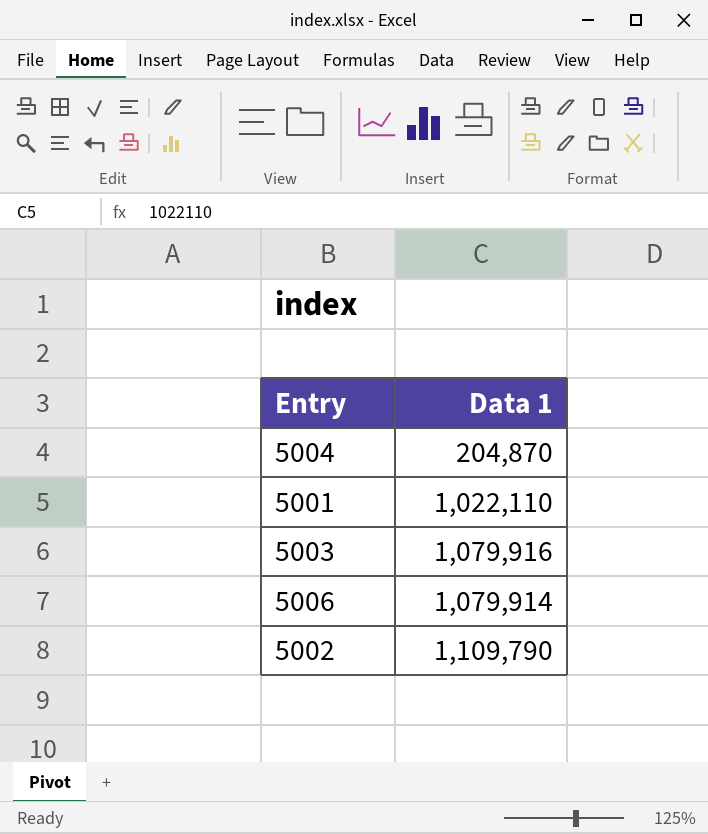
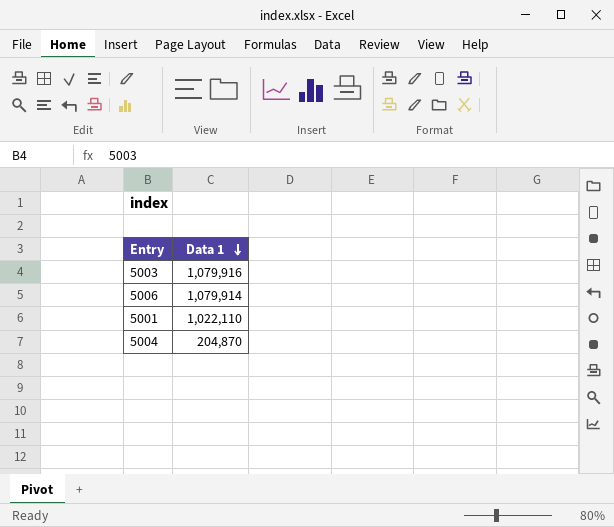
row order: none -> Data 1 descending
row 5002: 1,109,790 -> none

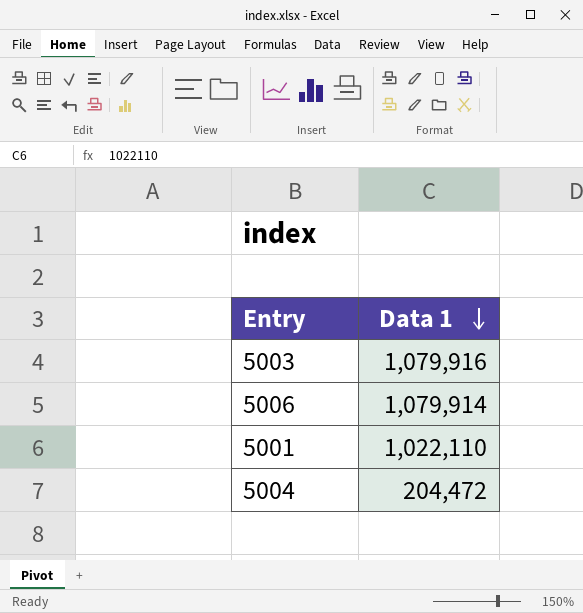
5004 | Data 1: 204,870 -> 204,472

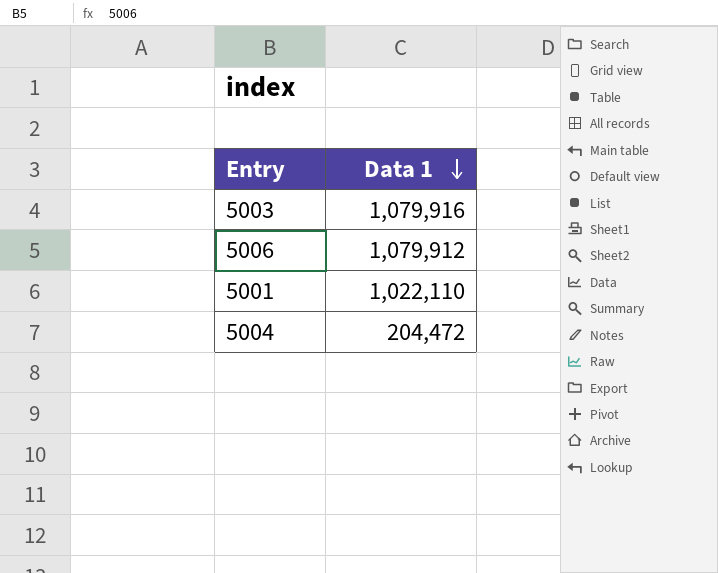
5006 | Data 1: 1,079,914 -> 1,079,912

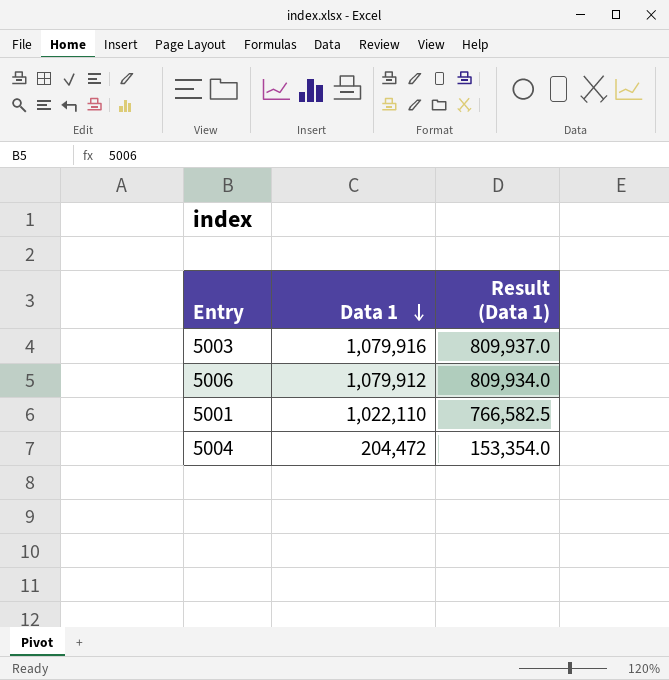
column Result (Data 1) | formula: none -> [Data 1] * 0.75

